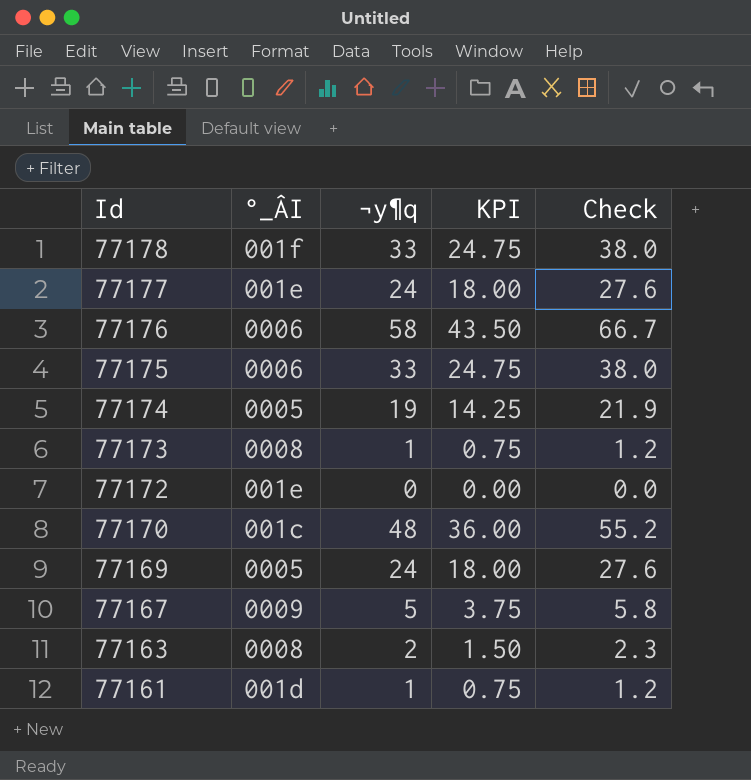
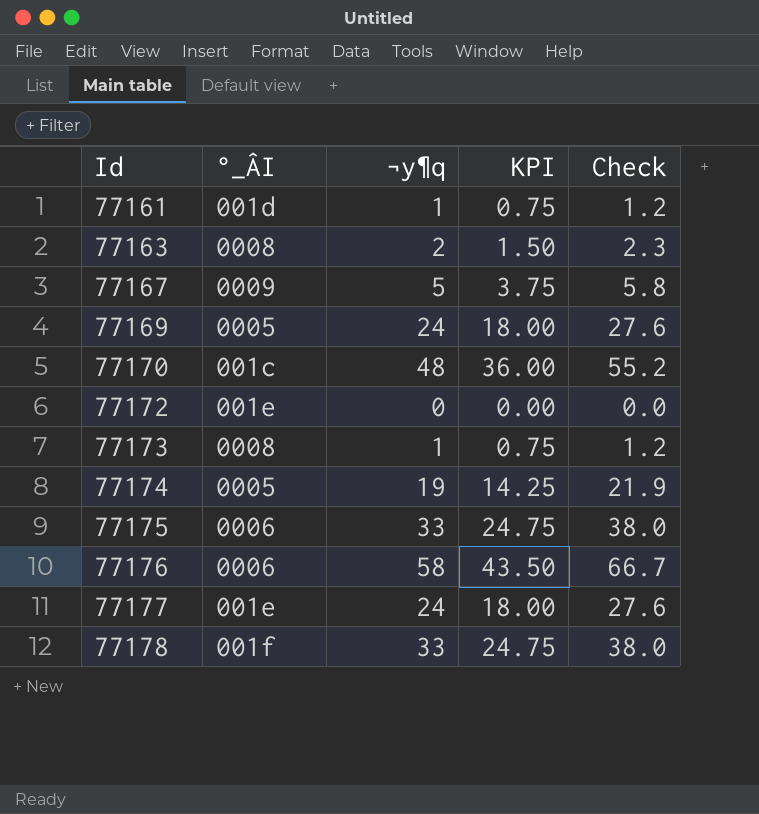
row order: Id descending -> Id ascending

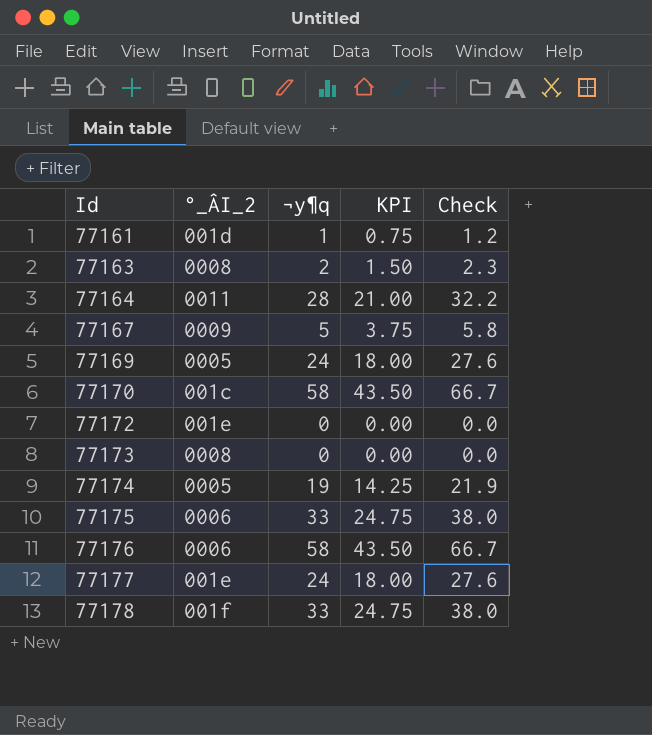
column name: °_ÂI -> °_ÂI_2
row 77164: none -> 0011 | 28 | 21.00 | 32.2
77170 | ¬y¶q: 48 -> 58
77170 | KPI: 36.00 -> 43.50
77170 | Check: 55.2 -> 66.7
77173 | ¬y¶q: 1 -> 0
77173 | KPI: 0.75 -> 0.00
77173 | Check: 1.2 -> 0.0

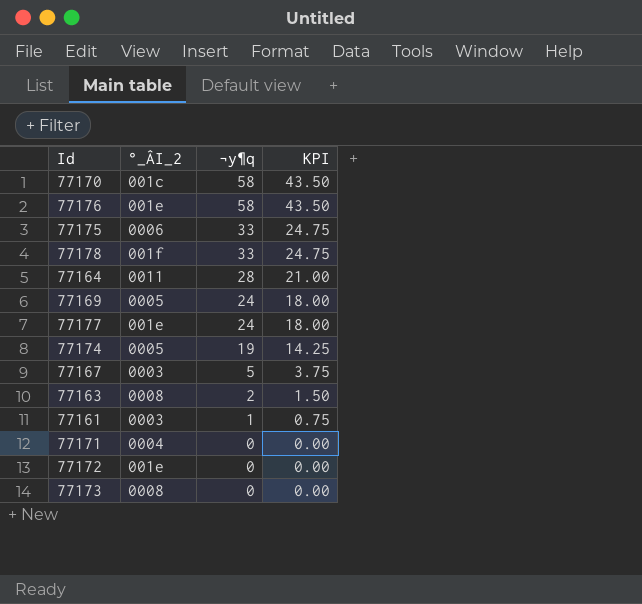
row order: Id ascending -> ¬y¶q descending
column Check | formula: [¬y¶q] * 1.15 -> none
77176 | °_ÂI_2: 0006 -> 001e
77167 | °_ÂI_2: 0009 -> 0003
77161 | °_ÂI_2: 001d -> 0003
row 77171: none -> 0004 | 0 | 0.00

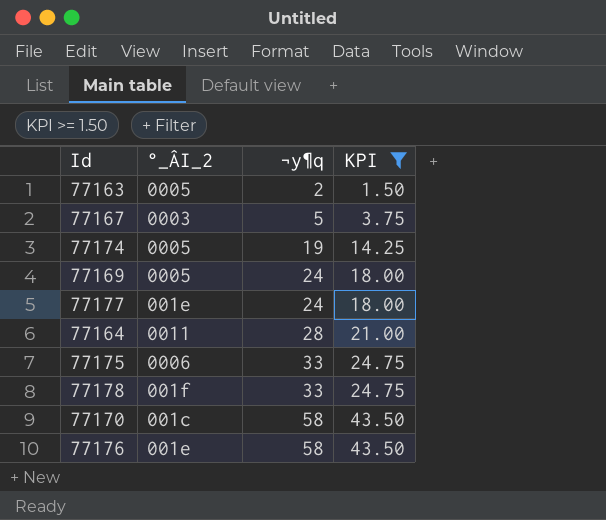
filter: none -> KPI >= 1.50
row order: ¬y¶q descending -> ¬y¶q ascending
77163 | °_ÂI_2: 0008 -> 0005

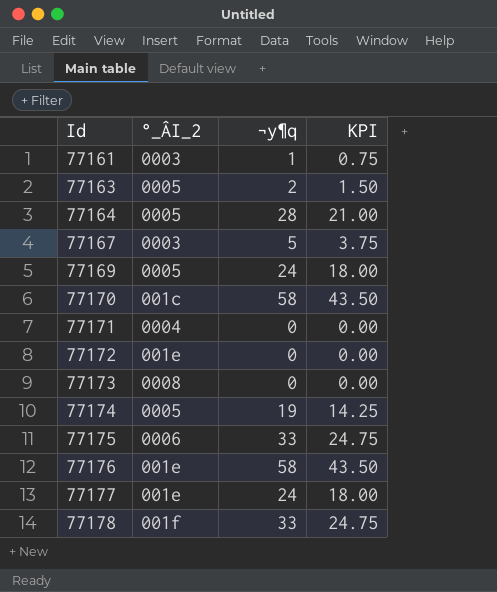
filter: KPI >= 1.50 -> none
row order: ¬y¶q ascending -> Id ascending
77164 | °_ÂI_2: 0011 -> 0005

